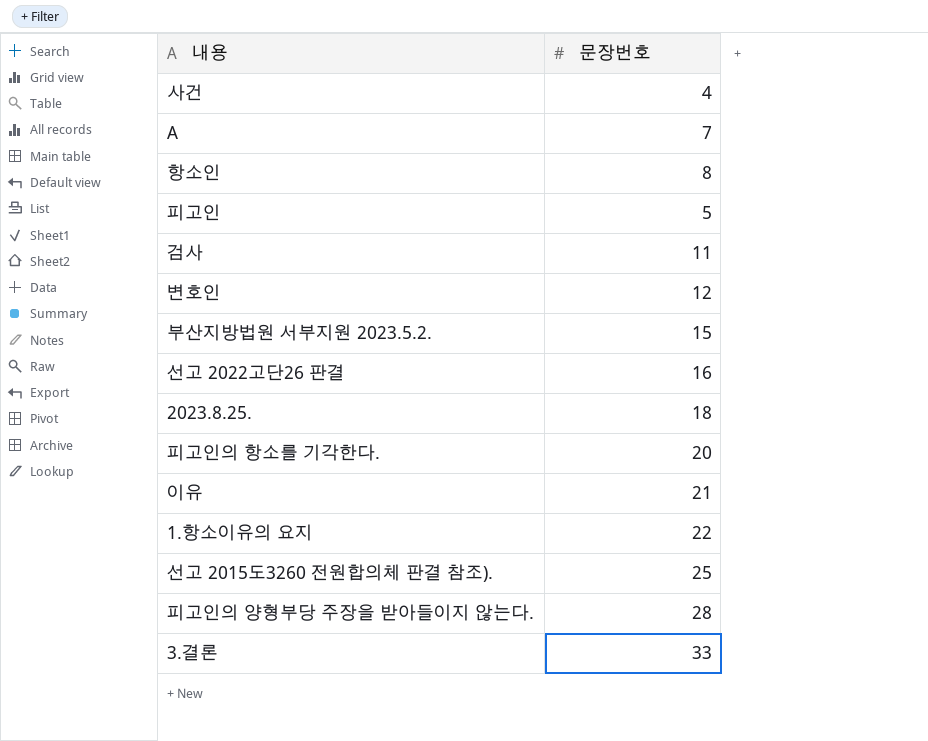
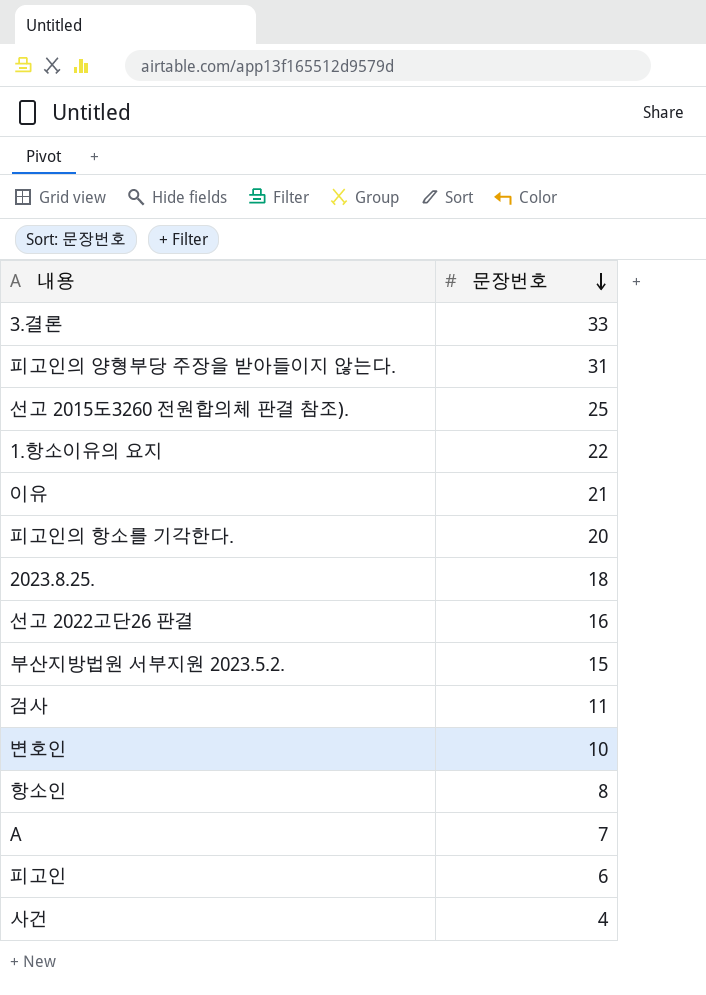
row order: none -> 문장번호 descending
피고인의 양형부당 주장을 받아들이지 않는다. | 문장번호: 28 -> 31
변호인 | 문장번호: 12 -> 10
피고인 | 문장번호: 5 -> 6

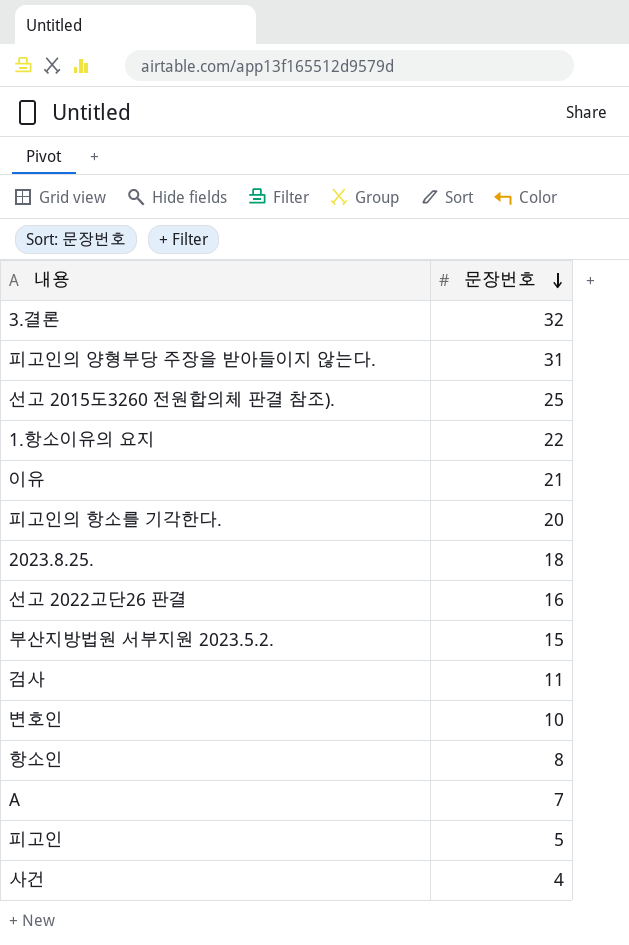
3.결론 | 문장번호: 33 -> 32
피고인 | 문장번호: 6 -> 5

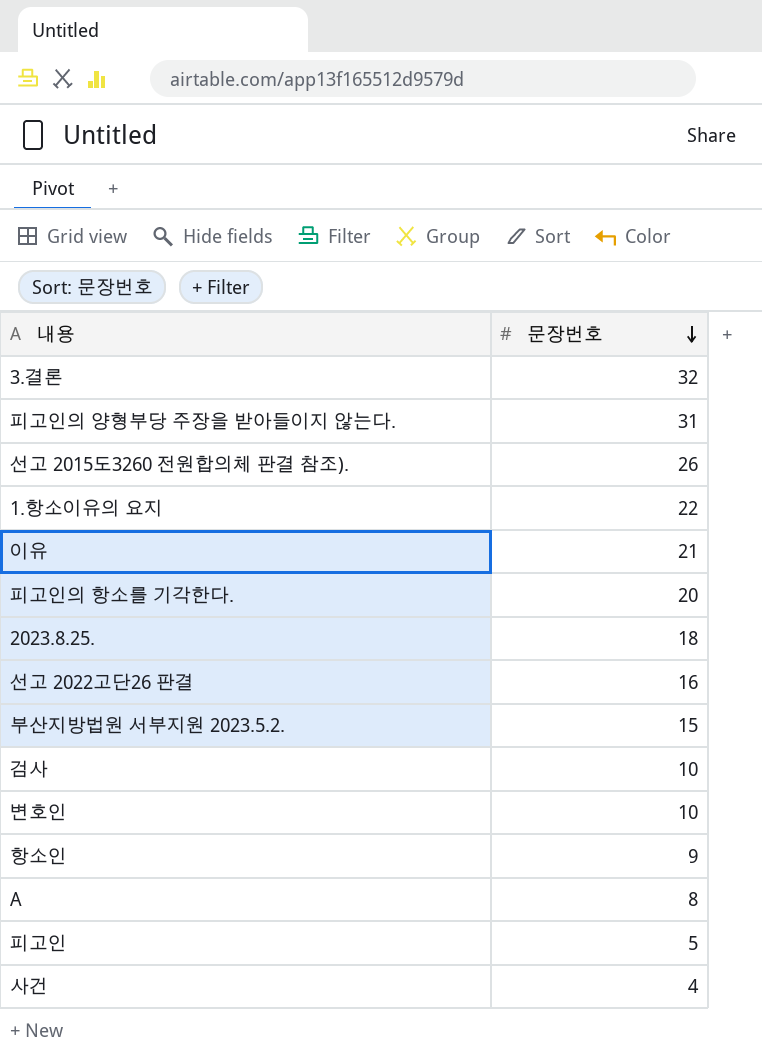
선고 2015도3260 전원합의체 판결 참조). | 문장번호: 25 -> 26
검사 | 문장번호: 11 -> 10
항소인 | 문장번호: 8 -> 9
A | 문장번호: 7 -> 8

